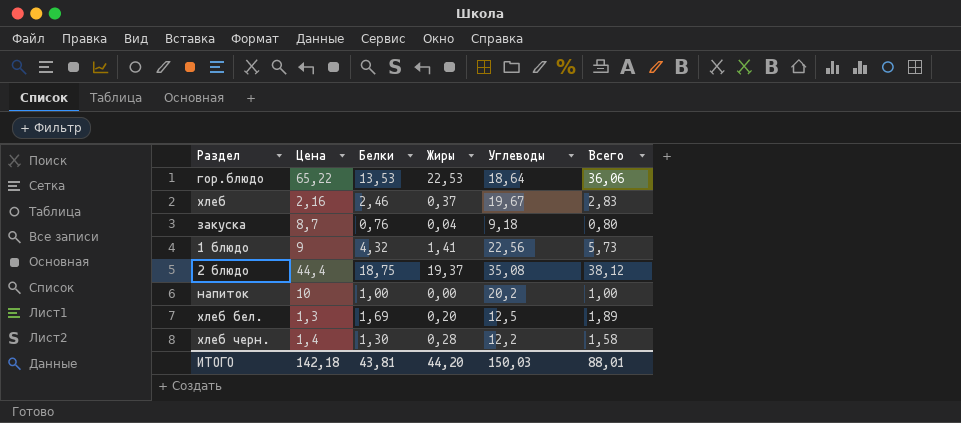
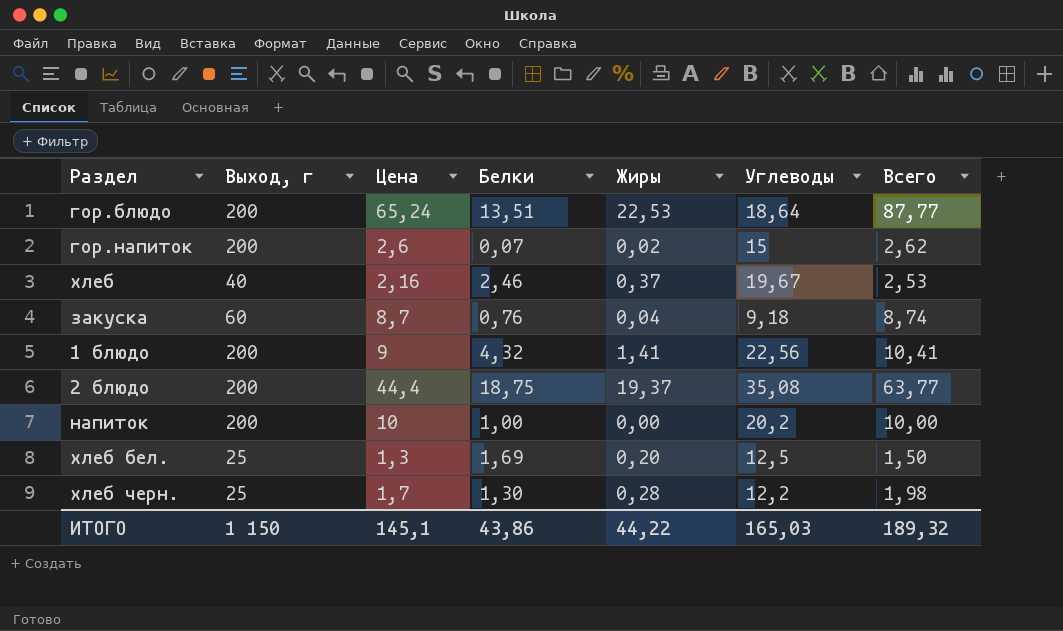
column Выход, г | position: none -> 2
column Всего | formula: [Белки] + [Жиры] -> [Цена] + [Жиры]
гор.блюдо | Цена: 65,22 -> 65,24
гор.блюдо | Белки: 13,53 -> 13,51
row гор.напиток: none -> 200 | 2,6 | 0,07 | 0,02 | 15 | 2,62
хлеб черн. | Цена: 1,4 -> 1,7
ИТОГО | Цена: 142,18 -> 145,1
ИТОГО | Белки: 43,81 -> 43,86
ИТОГО | Жиры: 44,20 -> 44,22
ИТОГО | Углеводы: 150,03 -> 165,03
ИТОГО | Всего: 88,01 -> 189,32

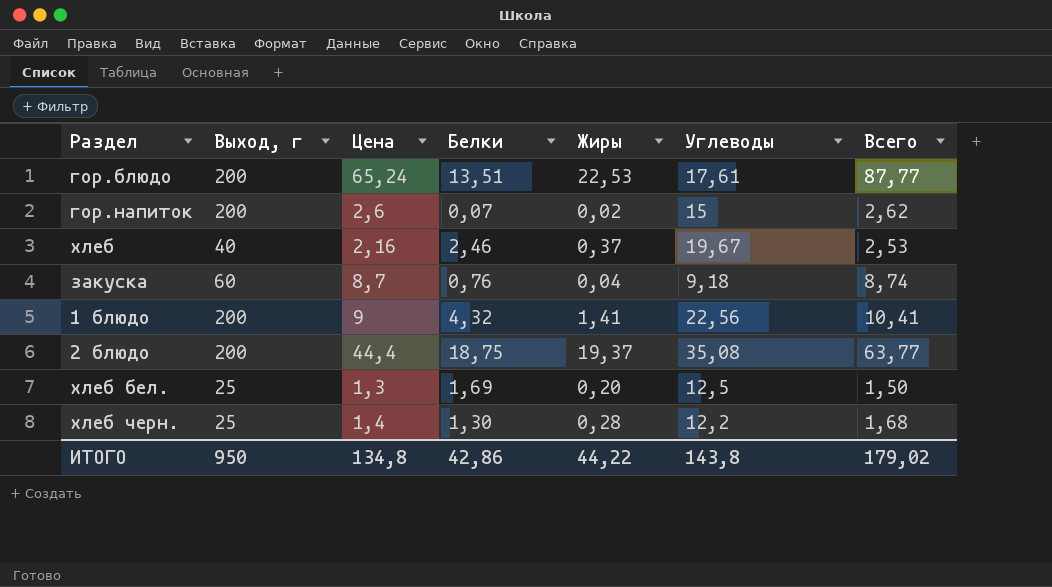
row напиток: 200 | 10 | 1,00 | 0,00 | 20,2 | 10,00 -> none
гор.блюдо | Углеводы: 18,64 -> 17,61
хлеб черн. | Цена: 1,7 -> 1,4
хлеб черн. | Всего: 1,98 -> 1,68
ИТОГО | Выход, г: 1 150 -> 950
ИТОГО | Цена: 145,1 -> 134,8
ИТОГО | Белки: 43,86 -> 42,86
ИТОГО | Углеводы: 165,03 -> 143,8
ИТОГО | Всего: 189,32 -> 179,02

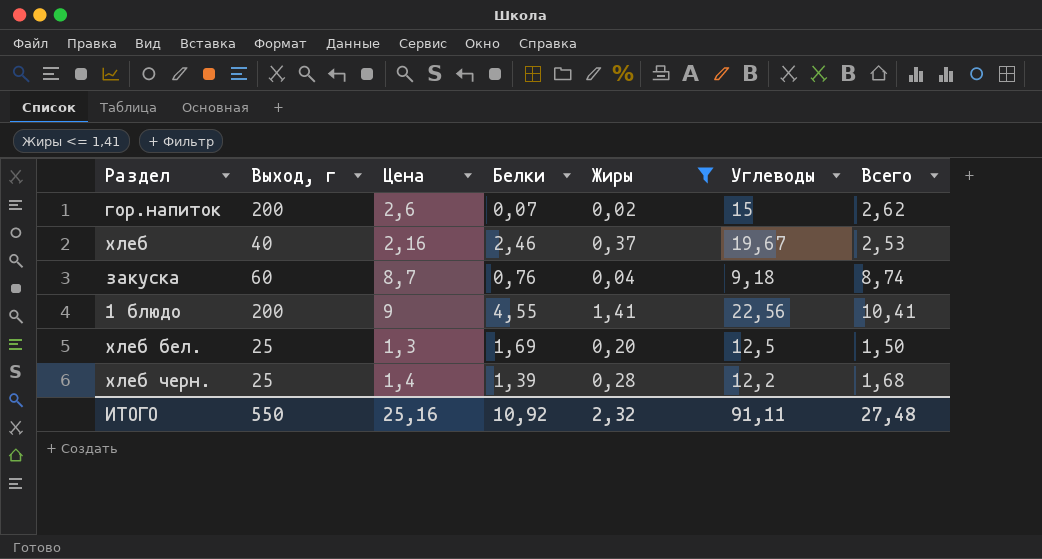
filter: none -> Жиры <= 1,41
1 блюдо | Белки: 4,32 -> 4,55
хлеб черн. | Белки: 1,30 -> 1,39
ИТОГО | Выход, г: 950 -> 550
ИТОГО | Цена: 134,8 -> 25,16
ИТОГО | Белки: 42,86 -> 10,92
ИТОГО | Жиры: 44,22 -> 2,32
ИТОГО | Углеводы: 143,8 -> 91,11
ИТОГО | Всего: 179,02 -> 27,48

